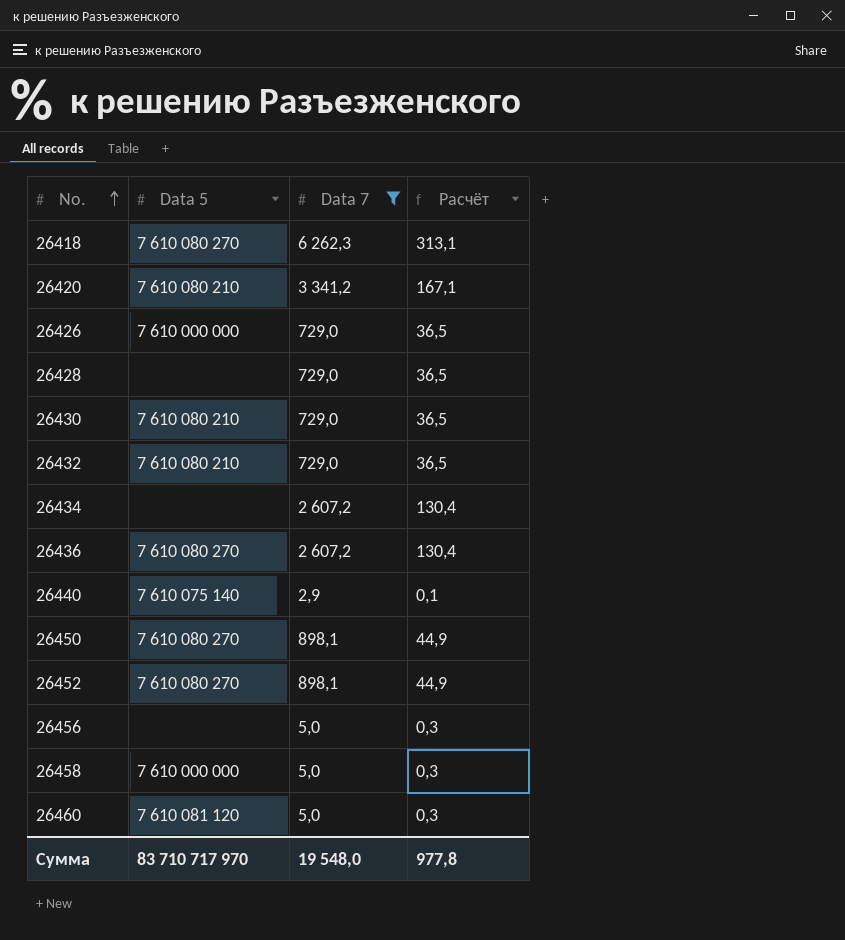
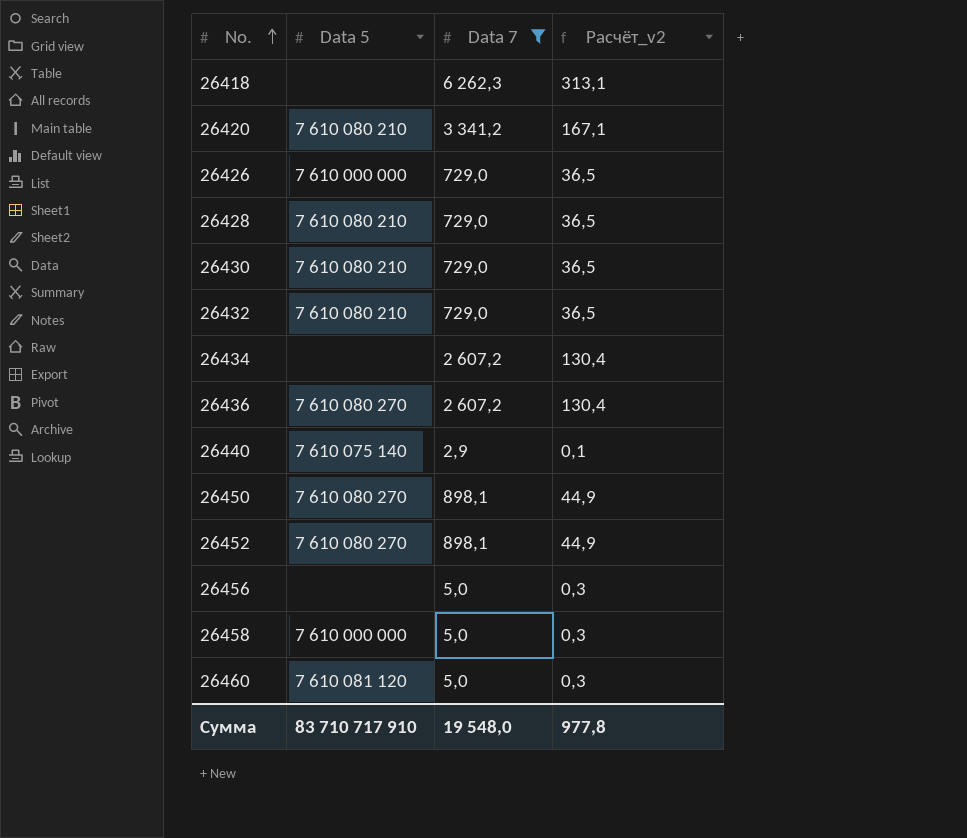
column name: Расчёт -> Расчёт_v2
26418 | Data 5: 7 610 080 270 -> none
26428 | Data 5: none -> 7 610 080 210
Сумма | Data 5: 83 710 717 970 -> 83 710 717 910

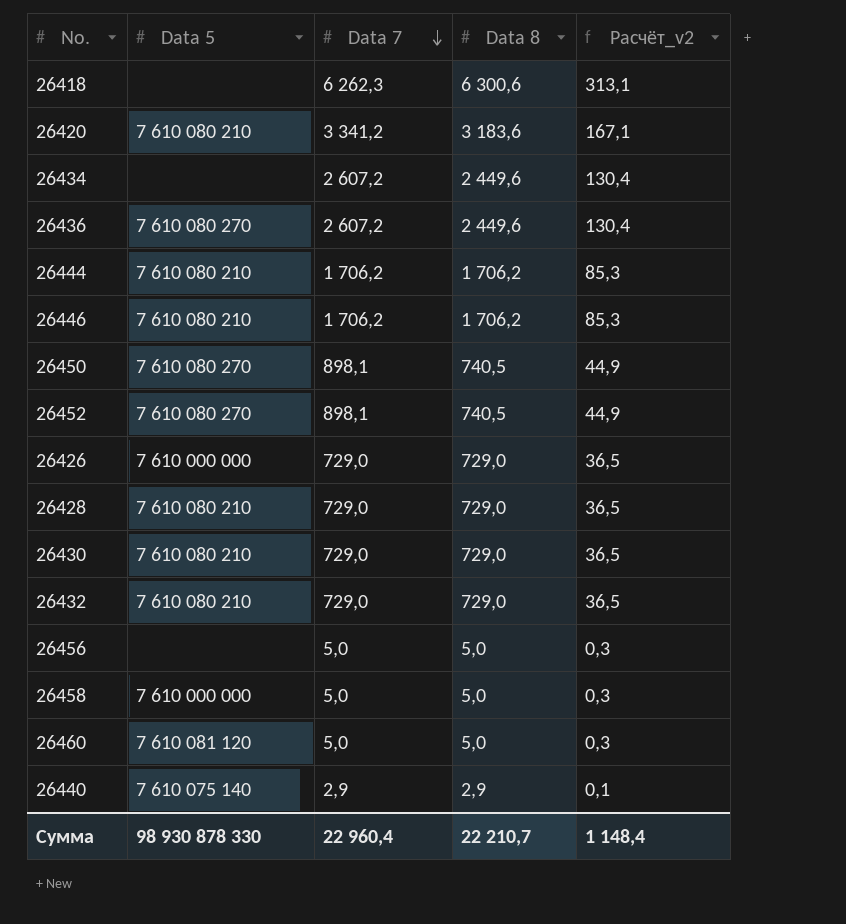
filter: Data 7 != 1 706,2 -> none
row order: No. ascending -> Data 7 descending
column Data 8 | position: none -> 4
Сумма | Data 5: 83 710 717 910 -> 98 930 878 330
Сумма | Data 7: 19 548,0 -> 22 960,4
Сумма | Расчёт_v2: 977,8 -> 1 148,4

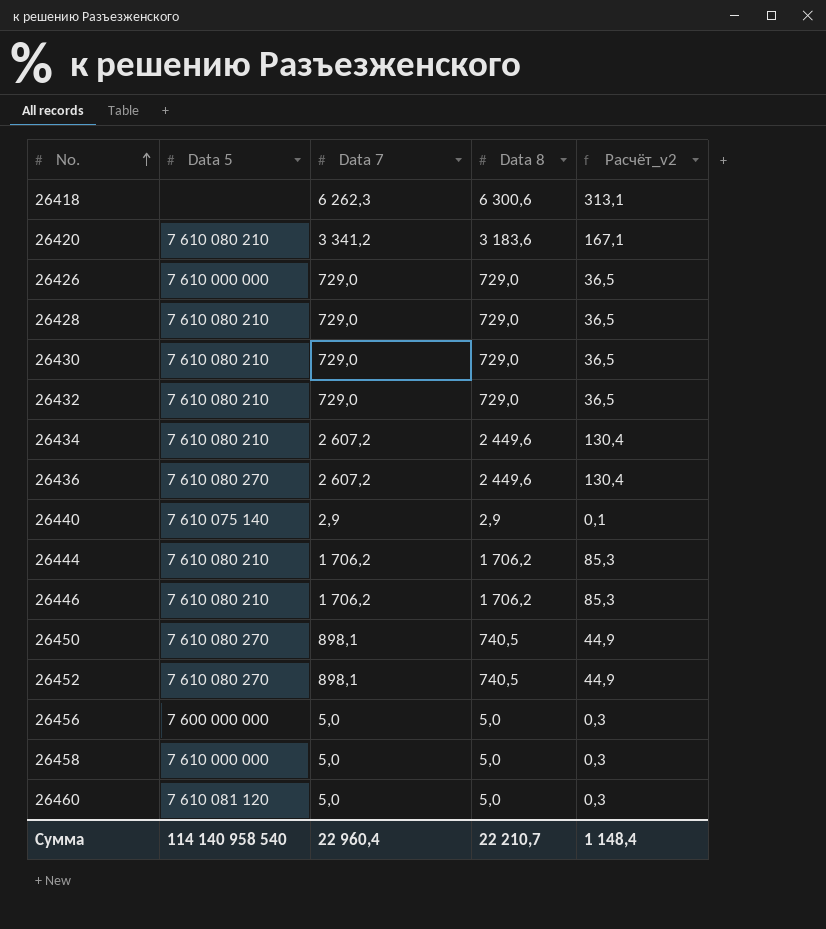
row order: Data 7 descending -> No. ascending
26434 | Data 5: none -> 7 610 080 210
26456 | Data 5: none -> 7 600 000 000
Сумма | Data 5: 98 930 878 330 -> 114 140 958 540

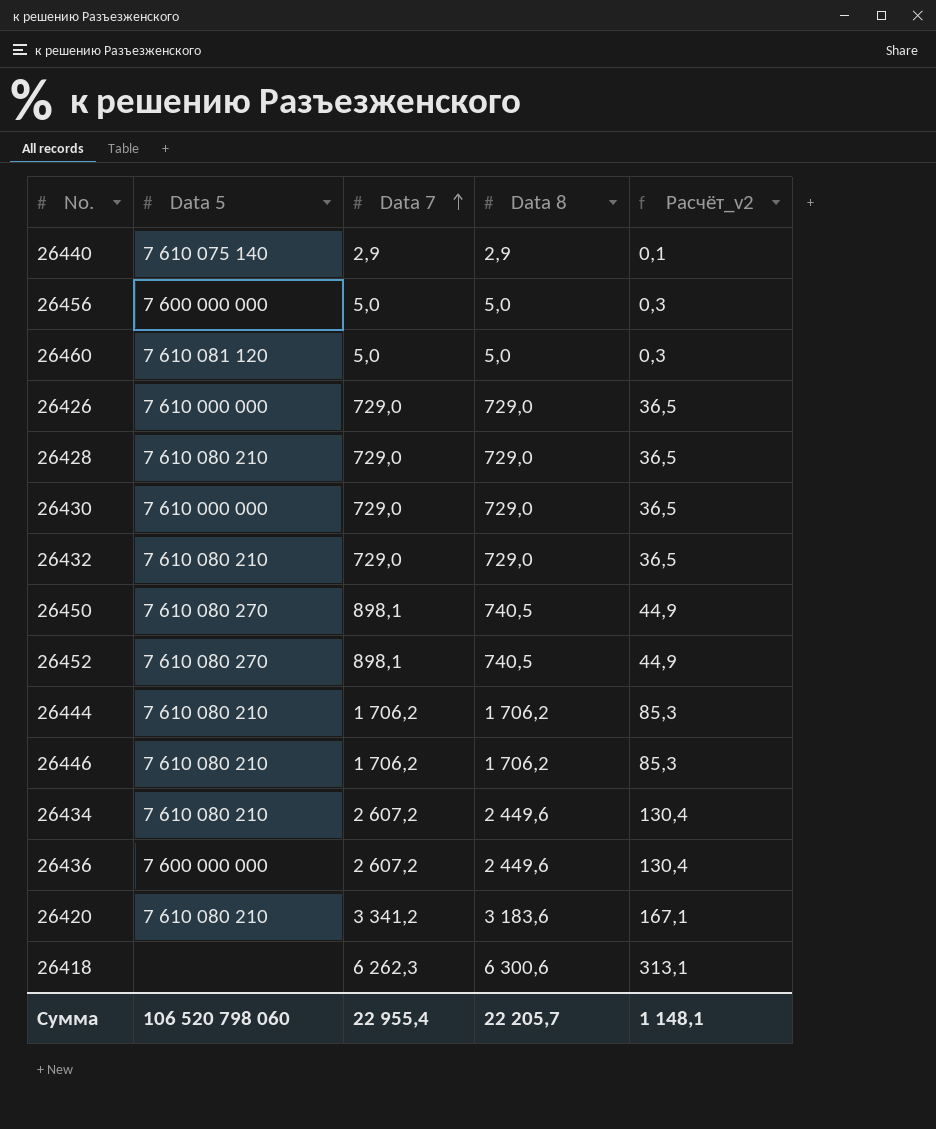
row order: No. ascending -> Data 7 ascending
row 26458: 7 610 000 000 | 5,0 | 5,0 | 0,3 -> none
26430 | Data 5: 7 610 080 210 -> 7 610 000 000
26436 | Data 5: 7 610 080 270 -> 7 600 000 000
Сумма | Data 5: 114 140 958 540 -> 106 520 798 060
Сумма | Data 7: 22 960,4 -> 22 955,4
Сумма | Data 8: 22 210,7 -> 22 205,7
Сумма | Расчёт_v2: 1 148,4 -> 1 148,1

